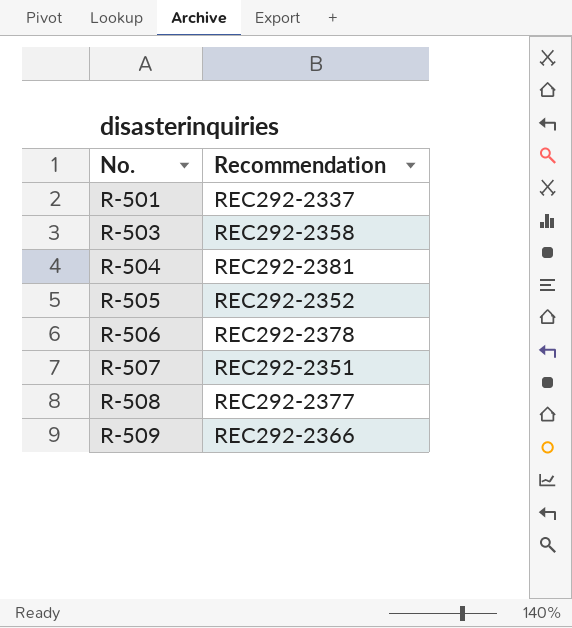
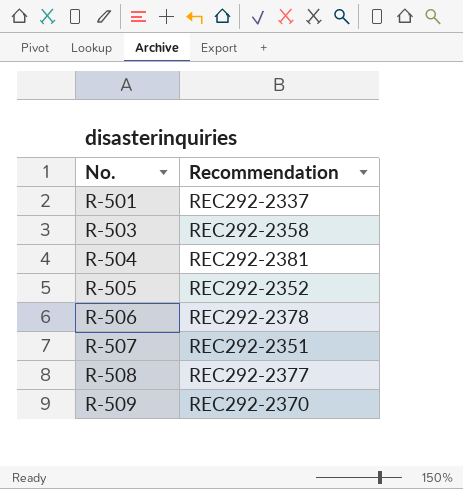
R-509 | Recommendation: REC292-2366 -> REC292-2370

